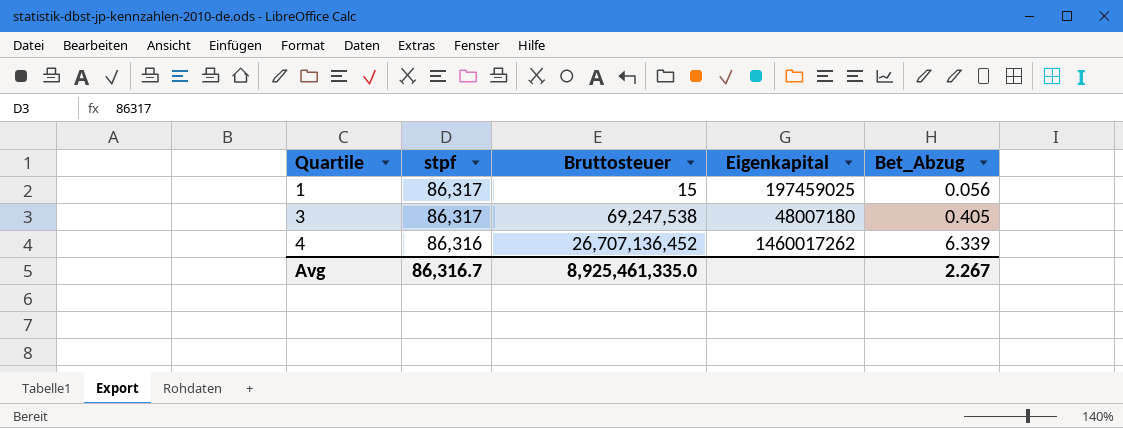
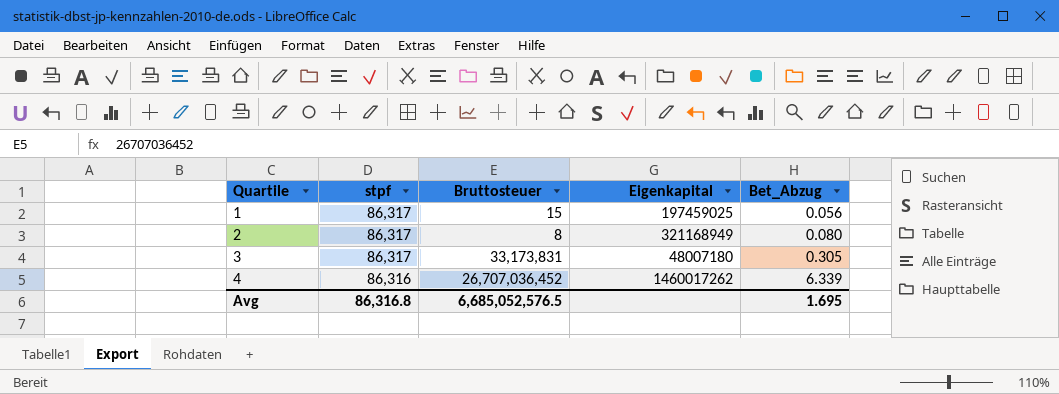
row 2: none -> 86,317 | 8 | 321168949 | 0.080
3 | Bruttosteuer: 69,247,538 -> 33,173,831
3 | Bet_Abzug: 0.405 -> 0.305
4 | Bruttosteuer: 26,707,136,452 -> 26,707,036,452
Avg | stpf: 86,316.7 -> 86,316.8
Avg | Bruttosteuer: 8,925,461,335.0 -> 6,685,052,576.5
Avg | Bet_Abzug: 2.267 -> 1.695

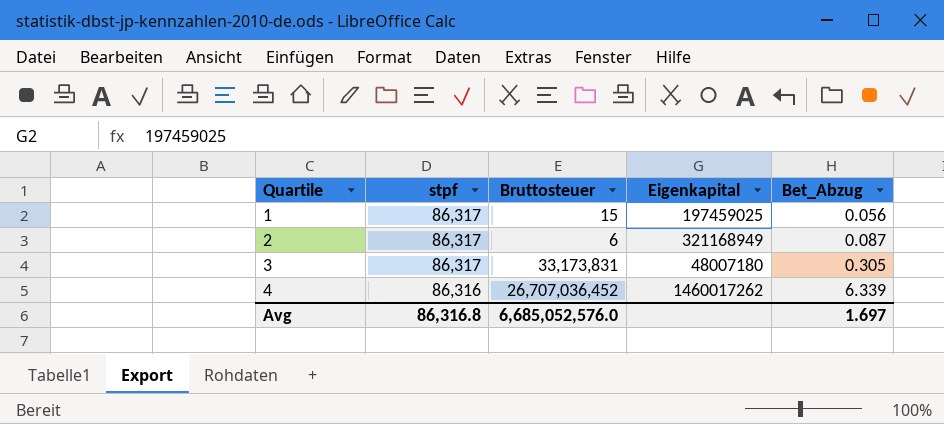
2 | Bruttosteuer: 8 -> 6
2 | Bet_Abzug: 0.080 -> 0.087
Avg | Bruttosteuer: 6,685,052,576.5 -> 6,685,052,576.0
Avg | Bet_Abzug: 1.695 -> 1.697

